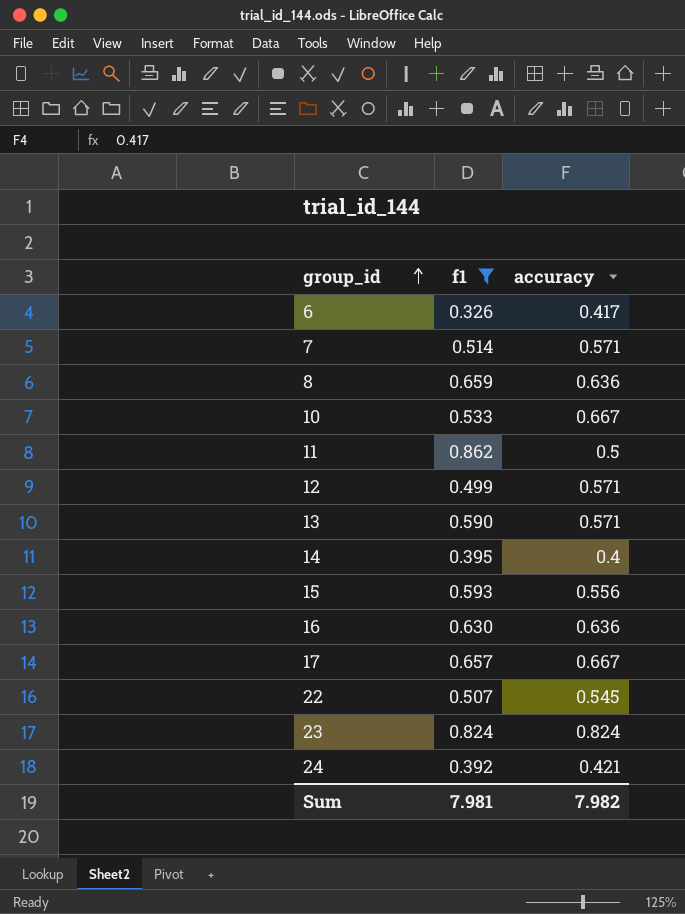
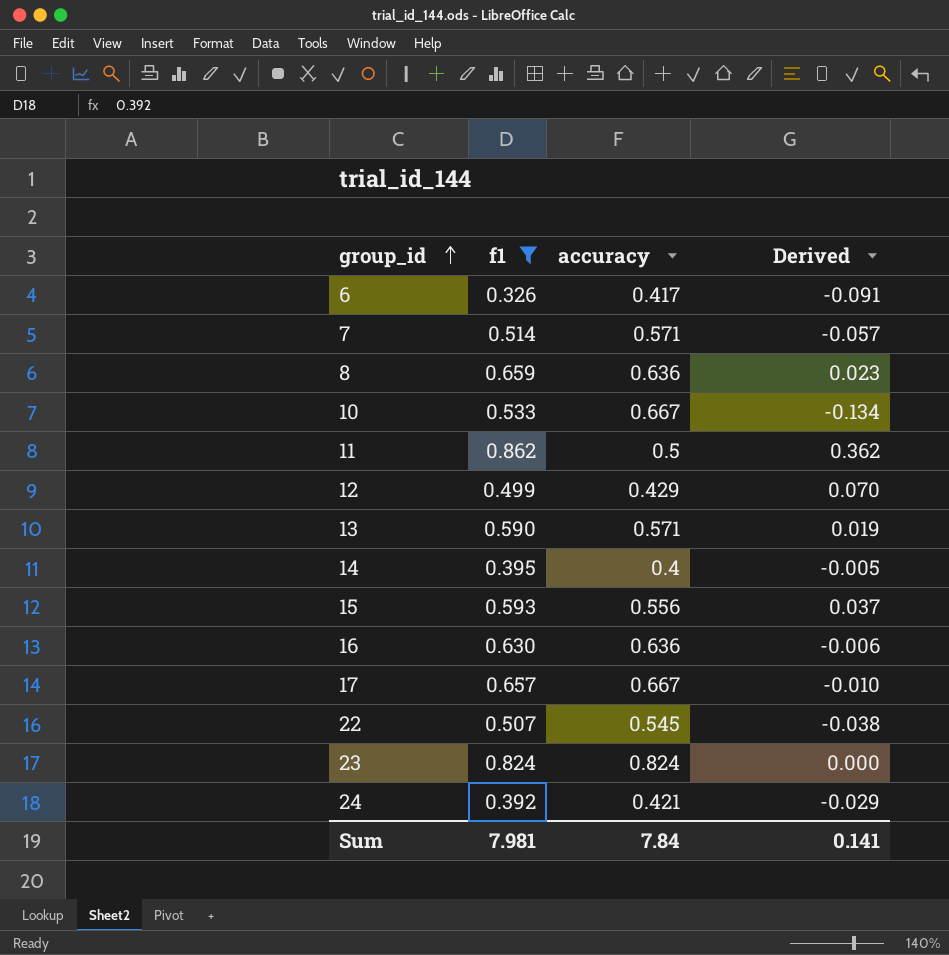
column Derived | formula: none -> [f1] - [accuracy]
12 | accuracy: 0.571 -> 0.429
Sum | accuracy: 7.982 -> 7.84

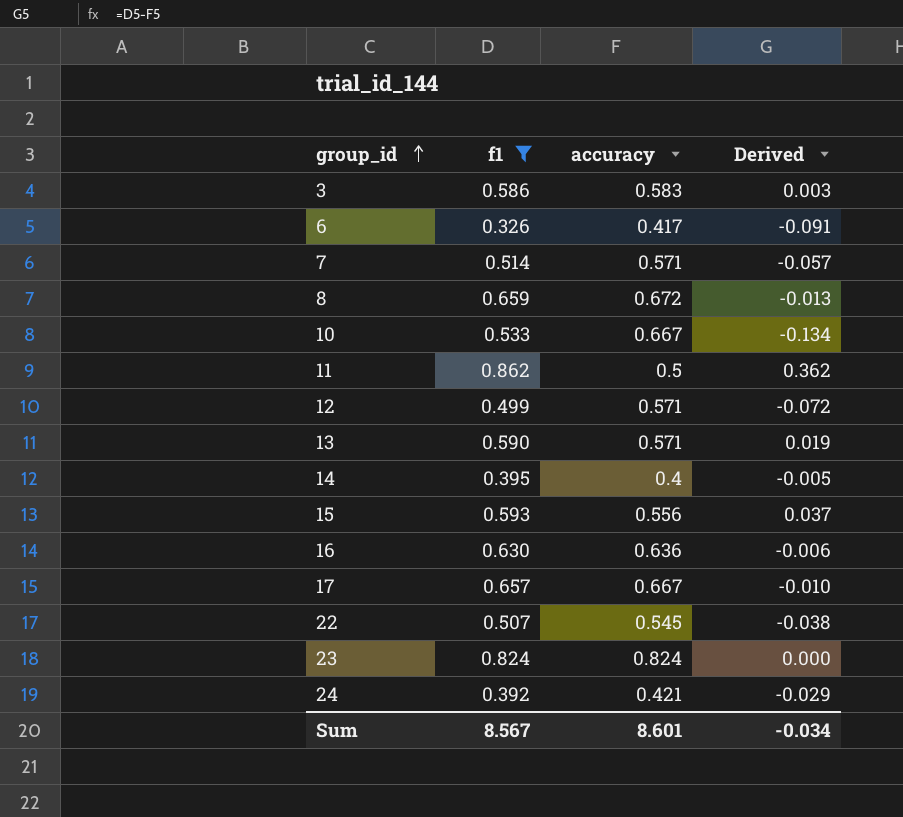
row 3: none -> 0.586 | 0.583 | 0.003
8 | accuracy: 0.636 -> 0.672
8 | Derived: 0.023 -> -0.013
12 | accuracy: 0.429 -> 0.571
12 | Derived: 0.070 -> -0.072
Sum | f1: 7.981 -> 8.567
Sum | accuracy: 7.84 -> 8.601
Sum | Derived: 0.141 -> -0.034

